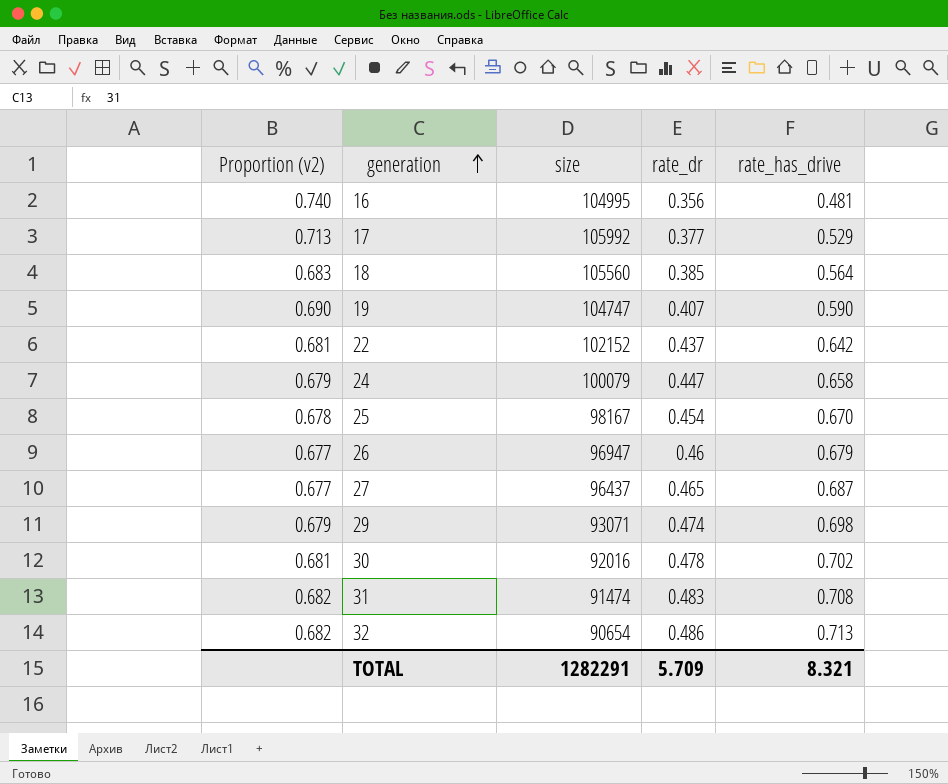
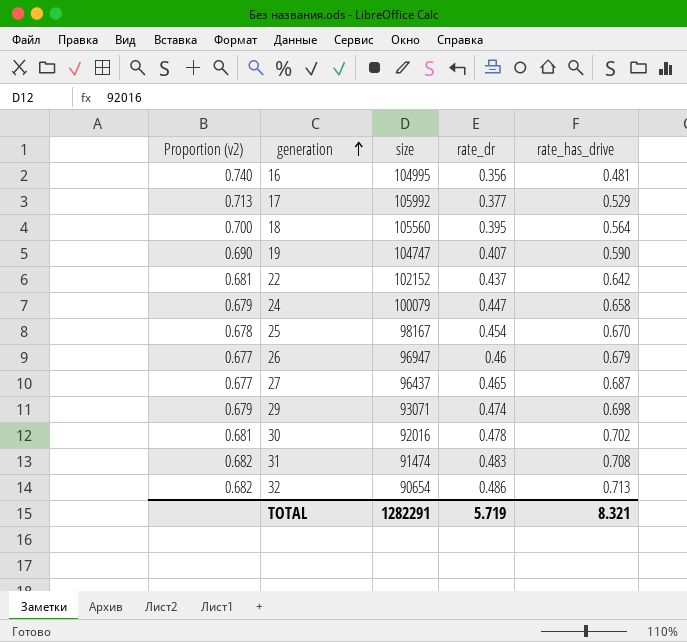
18 | Proportion (v2): 0.683 -> 0.700
18 | rate_dr: 0.385 -> 0.395
TOTAL | rate_dr: 5.709 -> 5.719

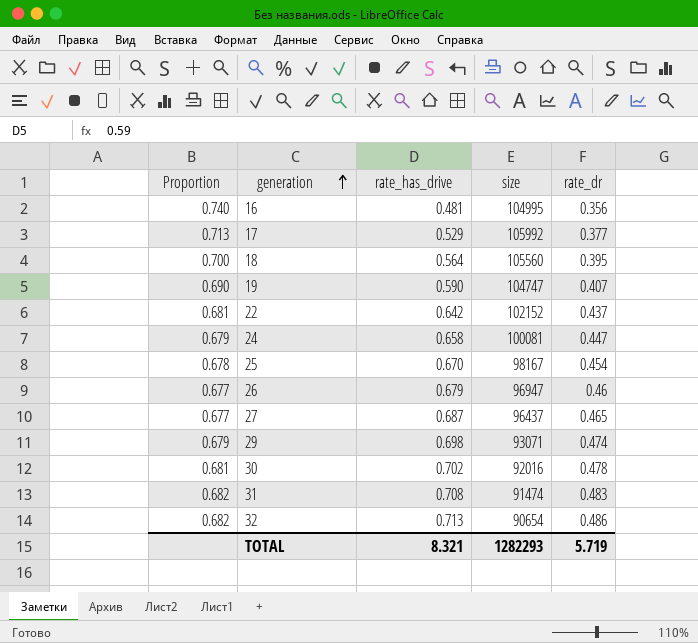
column name: Proportion (v2) -> Proportion
column rate_has_drive | position: 5 -> 3
24 | size: 100079 -> 100081
TOTAL | size: 1282291 -> 1282293

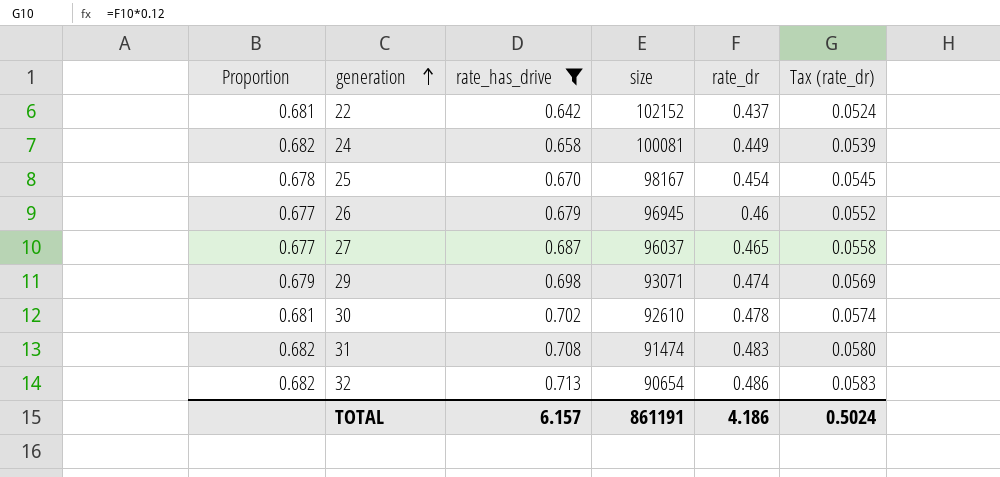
filter: none -> rate_has_drive >= 0.642
column Tax (rate_dr) | formula: none -> [rate_dr] * 0.12
24 | Proportion: 0.679 -> 0.682
24 | rate_dr: 0.447 -> 0.449
26 | size: 96947 -> 96945
27 | size: 96437 -> 96037
30 | size: 92016 -> 92610
TOTAL | rate_has_drive: 8.321 -> 6.157
TOTAL | size: 1282293 -> 861191
TOTAL | rate_dr: 5.719 -> 4.186

